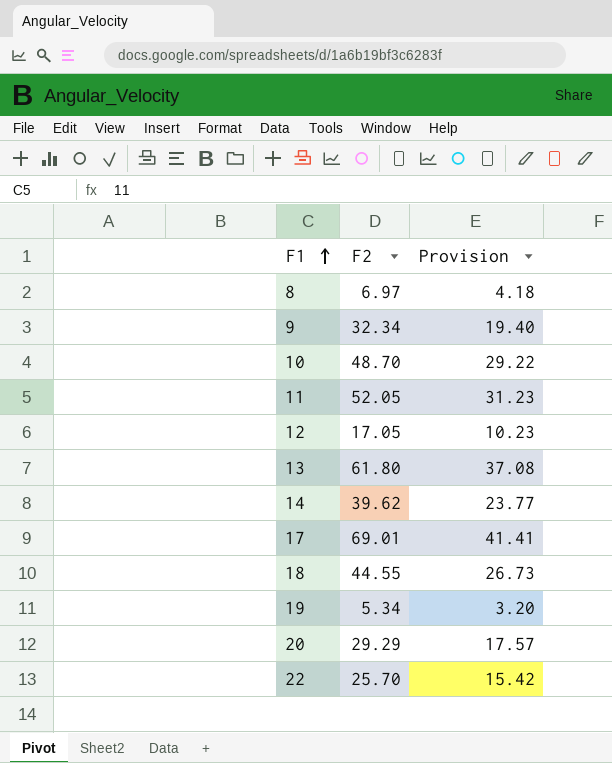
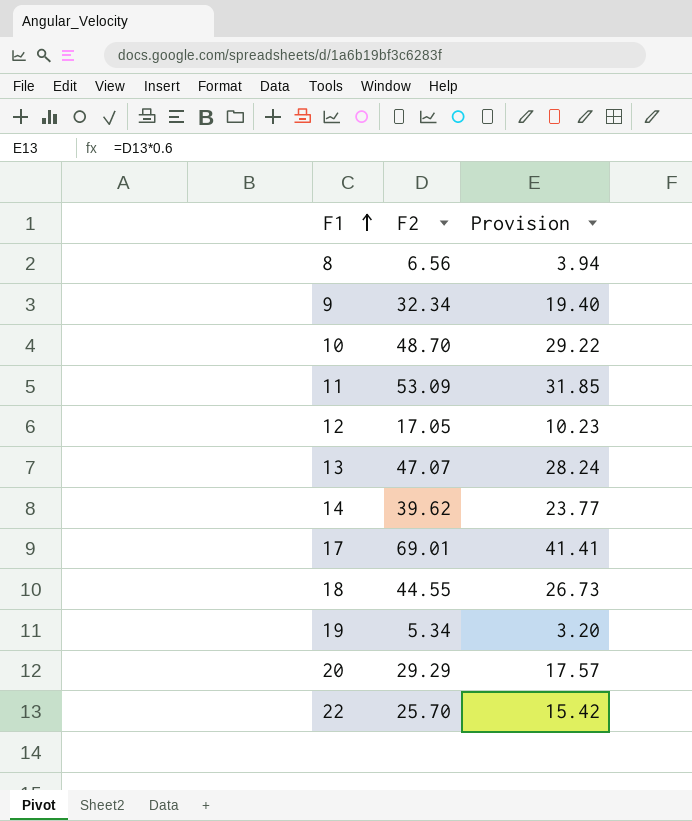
8 | F2: 6.97 -> 6.56
8 | Provision: 4.18 -> 3.94
11 | F2: 52.05 -> 53.09
11 | Provision: 31.23 -> 31.85
13 | F2: 61.80 -> 47.07
13 | Provision: 37.08 -> 28.24

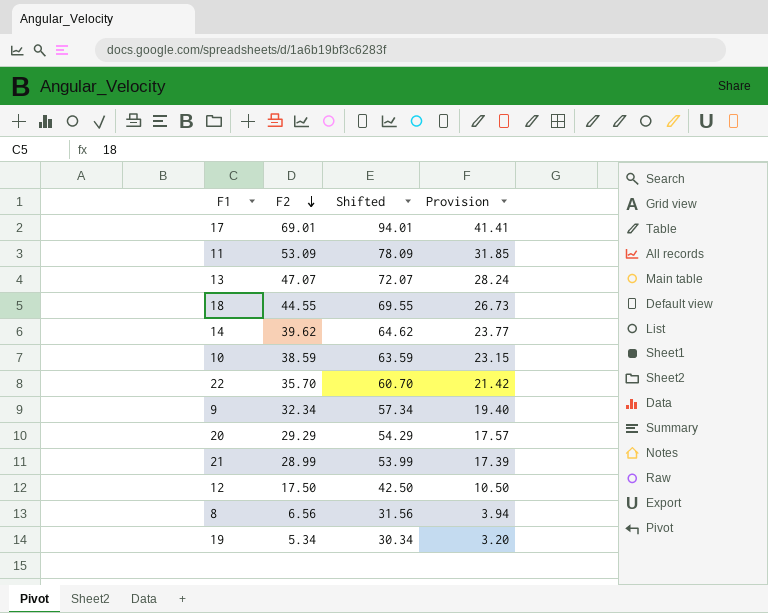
row order: F1 ascending -> F2 descending
column Shifted | formula: none -> [F2] + 25
10 | F2: 48.70 -> 38.59
10 | Provision: 29.22 -> 23.15
22 | F2: 25.70 -> 35.70
22 | Provision: 15.42 -> 21.42
row 21: none -> 28.99 | 53.99 | 17.39
12 | F2: 17.05 -> 17.50
12 | Provision: 10.23 -> 10.50

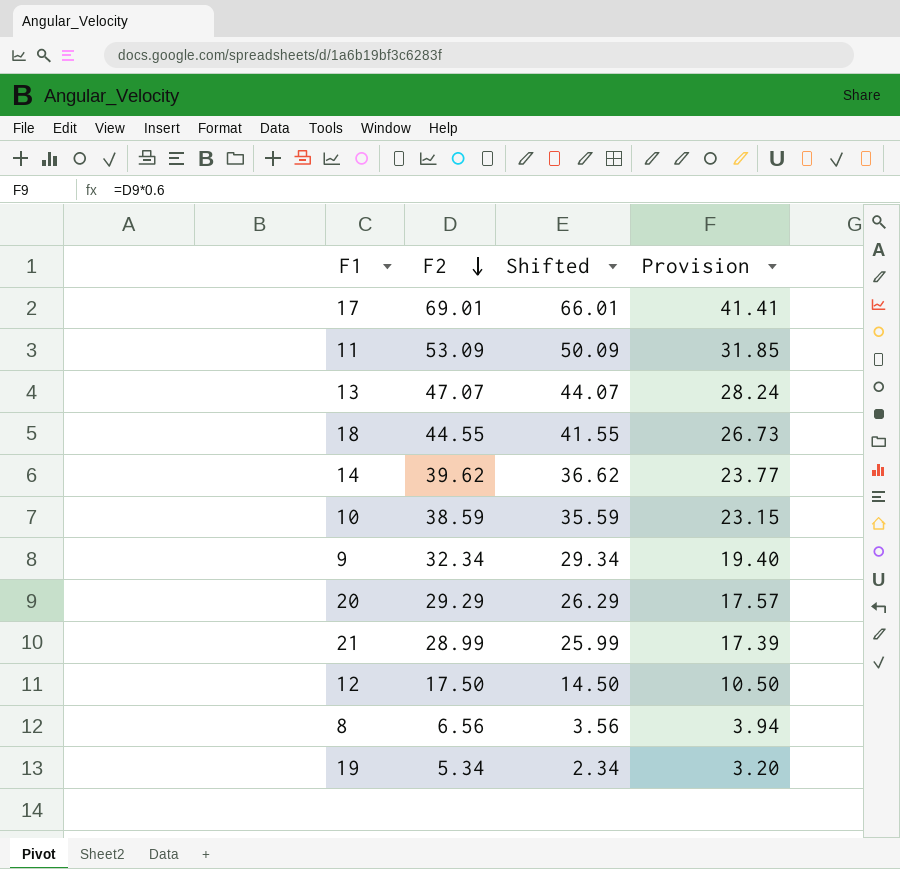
column Shifted | formula: [F2] + 25 -> [F2] - 3
row 22: 35.70 | 60.70 | 21.42 -> none

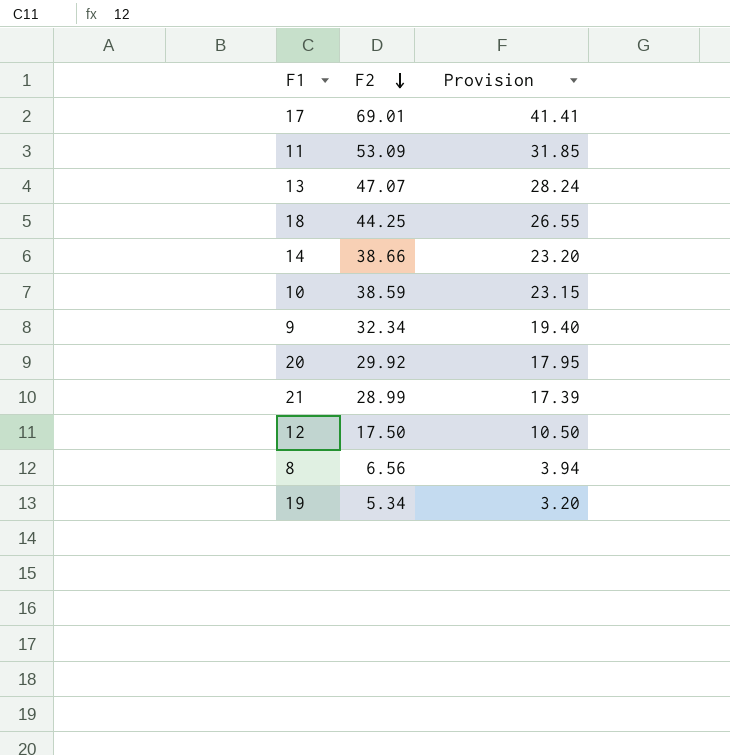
column Shifted | formula: [F2] - 3 -> none
18 | F2: 44.55 -> 44.25
18 | Provision: 26.73 -> 26.55
14 | F2: 39.62 -> 38.66
14 | Provision: 23.77 -> 23.20
20 | F2: 29.29 -> 29.92
20 | Provision: 17.57 -> 17.95

